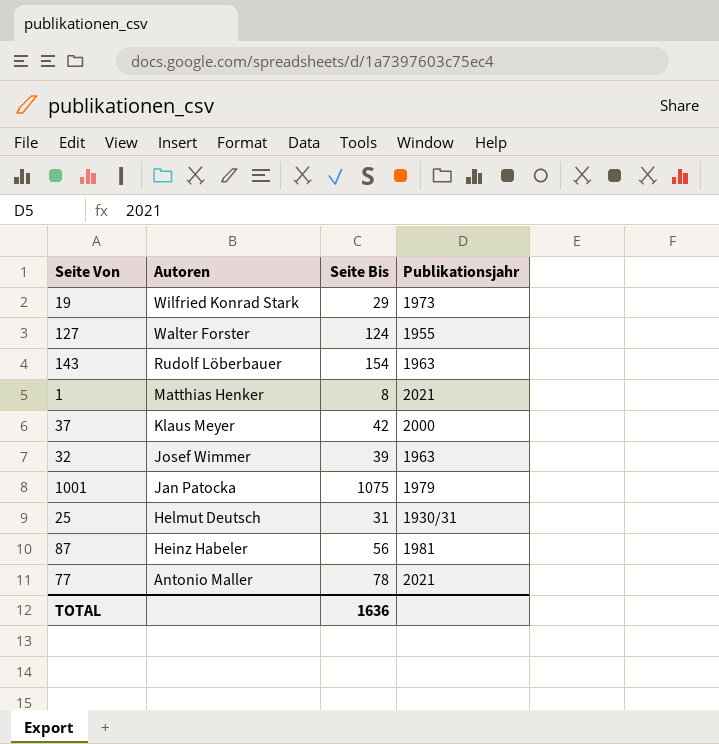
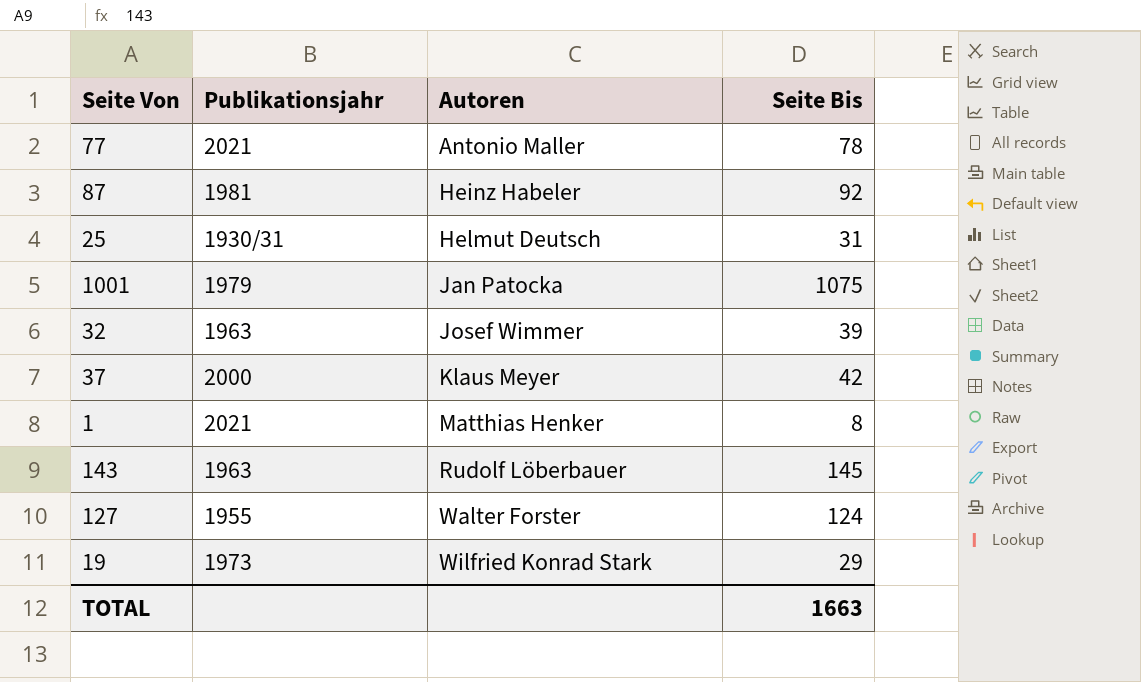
row order: Autoren descending -> Autoren ascending
column Publikationsjahr | position: 4 -> 2
87 | Seite Bis: 56 -> 92
143 | Seite Bis: 154 -> 145
TOTAL | Seite Bis: 1636 -> 1663

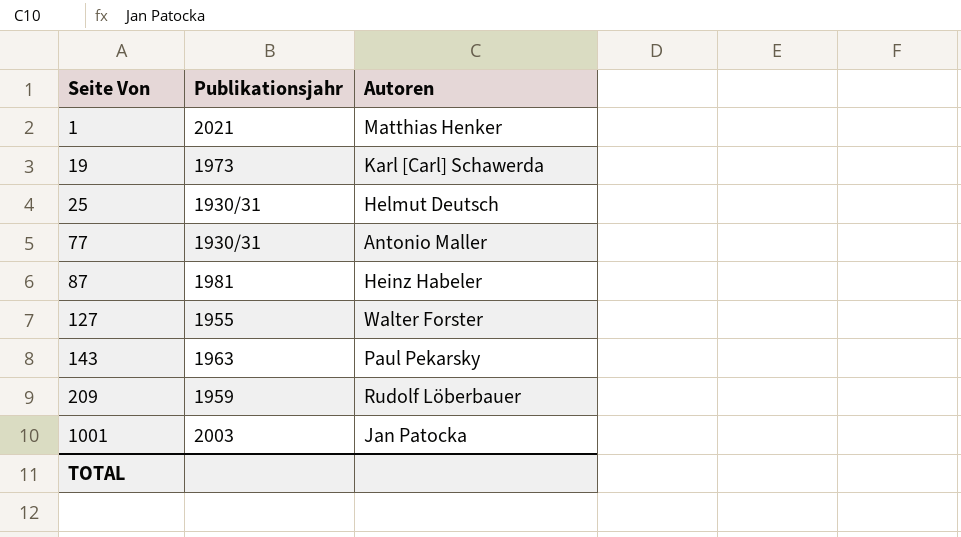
row order: Autoren ascending -> Seite Von ascending
column Seite Bis | position: 4 -> none
row 32: 1963 | Josef Wimmer | 39 -> none
row 37: 2000 | Klaus Meyer | 42 -> none
19 | Autoren: Wilfried Konrad Stark -> Karl [Carl] Schawerda
77 | Publikationsjahr: 2021 -> 1930/31
143 | Autoren: Rudolf Löberbauer -> Paul Pekarsky
row 209: none -> 1959 | Rudolf Löberbauer
1001 | Publikationsjahr: 1979 -> 2003

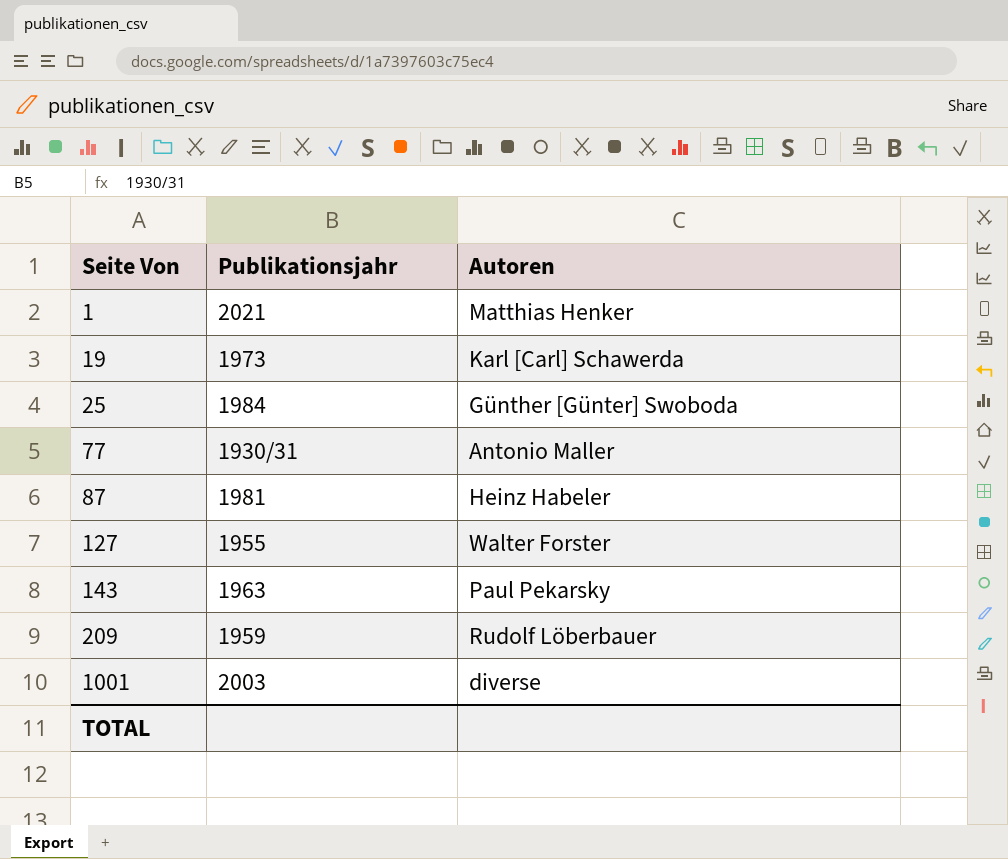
25 | Publikationsjahr: 1930/31 -> 1984
25 | Autoren: Helmut Deutsch -> Günther [Günter] Swoboda
1001 | Autoren: Jan Patocka -> diverse

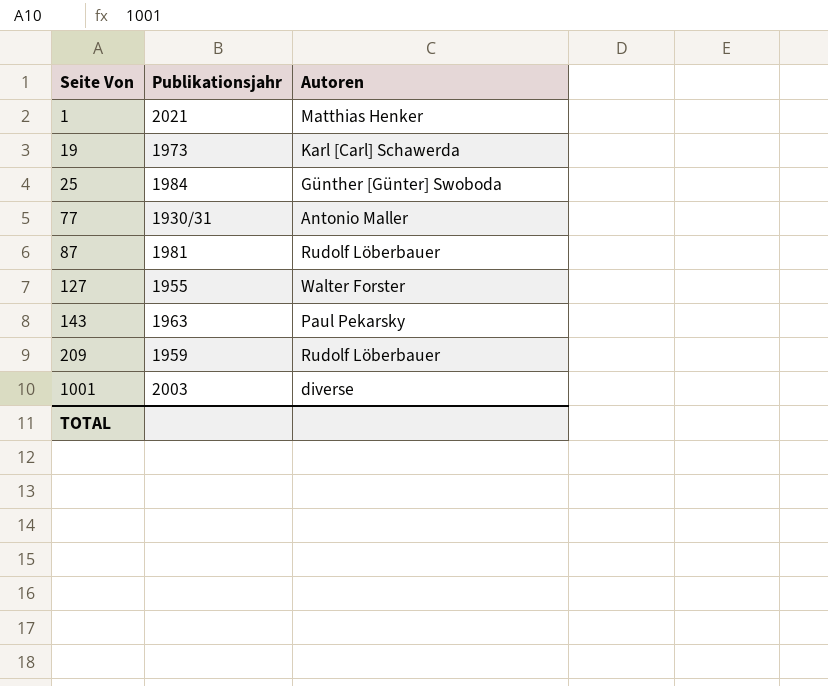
87 | Autoren: Heinz Habeler -> Rudolf Löberbauer

